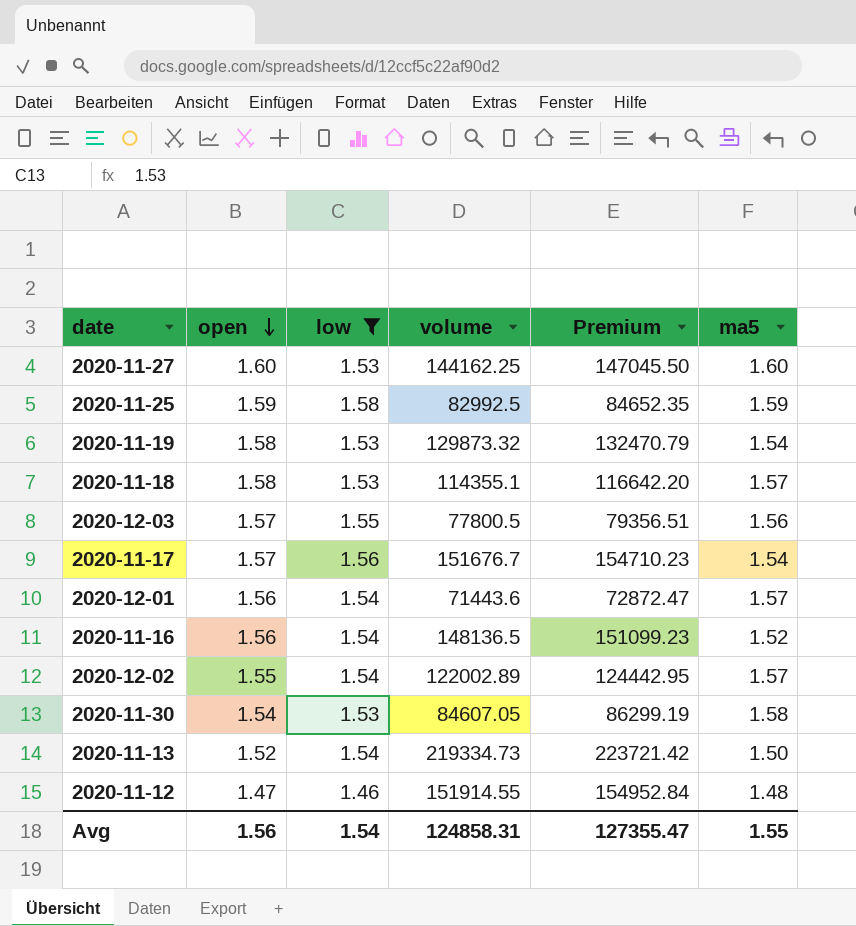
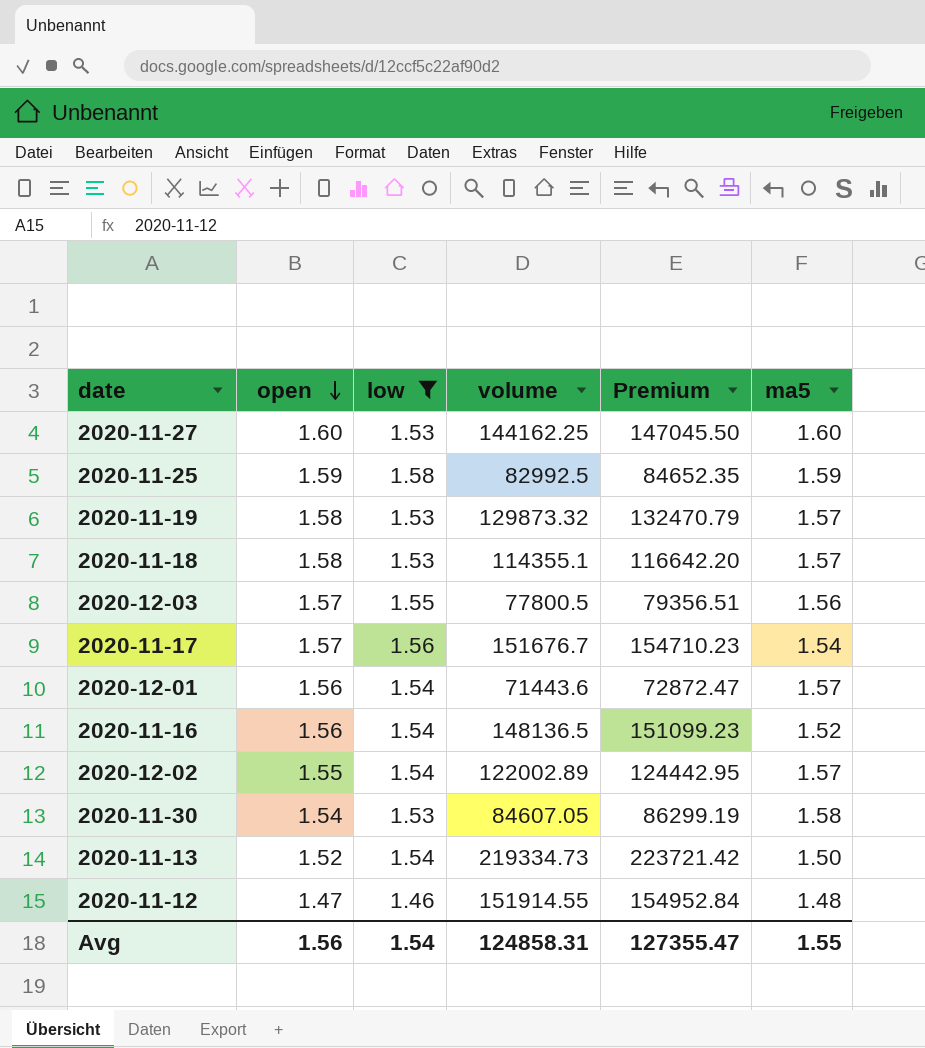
2020-11-19 | ma5: 1.54 -> 1.57

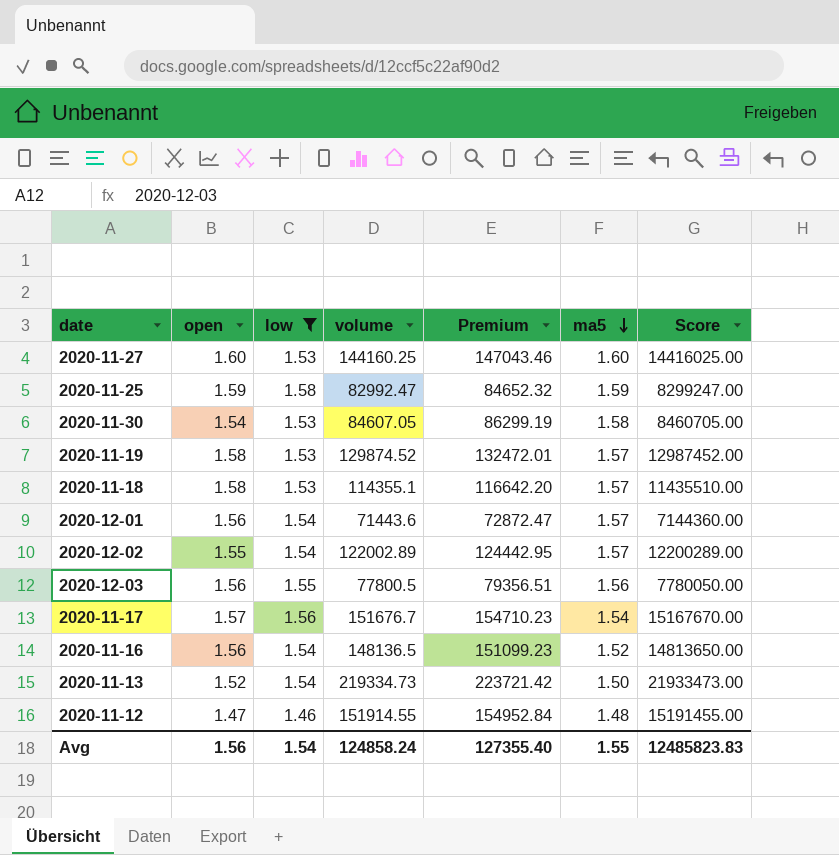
row order: open descending -> ma5 descending
column Score | formula: none -> [volume] * 100
2020-11-27 | volume: 144162.25 -> 144160.25
2020-11-27 | Premium: 147045.50 -> 147043.46
2020-11-25 | volume: 82992.5 -> 82992.47
2020-11-25 | Premium: 84652.35 -> 84652.32
2020-11-19 | volume: 129873.32 -> 129874.52
2020-11-19 | Premium: 132470.79 -> 132472.01
2020-12-03 | open: 1.57 -> 1.56
Avg | volume: 124858.31 -> 124858.24
Avg | Premium: 127355.47 -> 127355.40

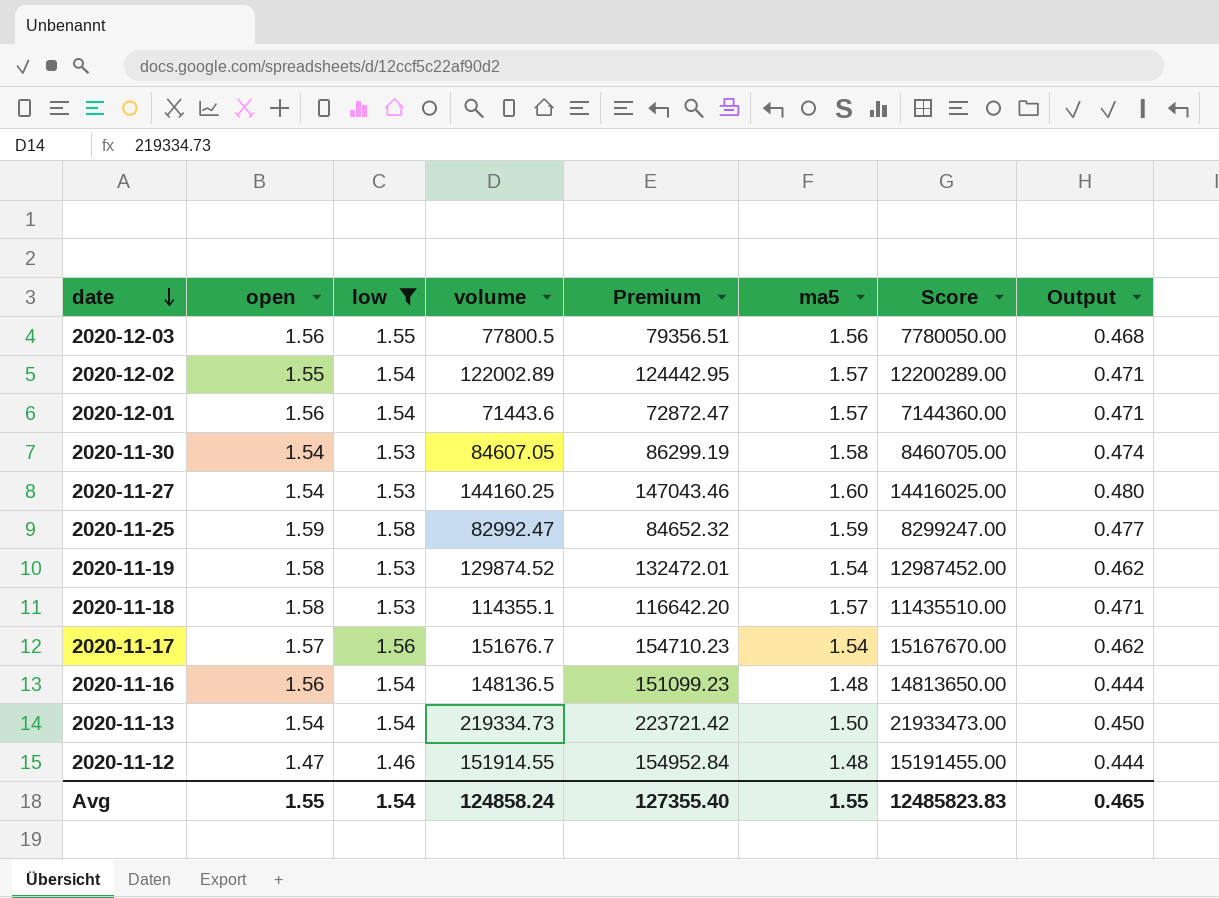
row order: ma5 descending -> date descending
column Output | formula: none -> [ma5] * 0.3
2020-11-27 | open: 1.60 -> 1.54
2020-11-19 | ma5: 1.57 -> 1.54
2020-11-16 | ma5: 1.52 -> 1.48
2020-11-13 | open: 1.52 -> 1.54
Avg | open: 1.56 -> 1.55

